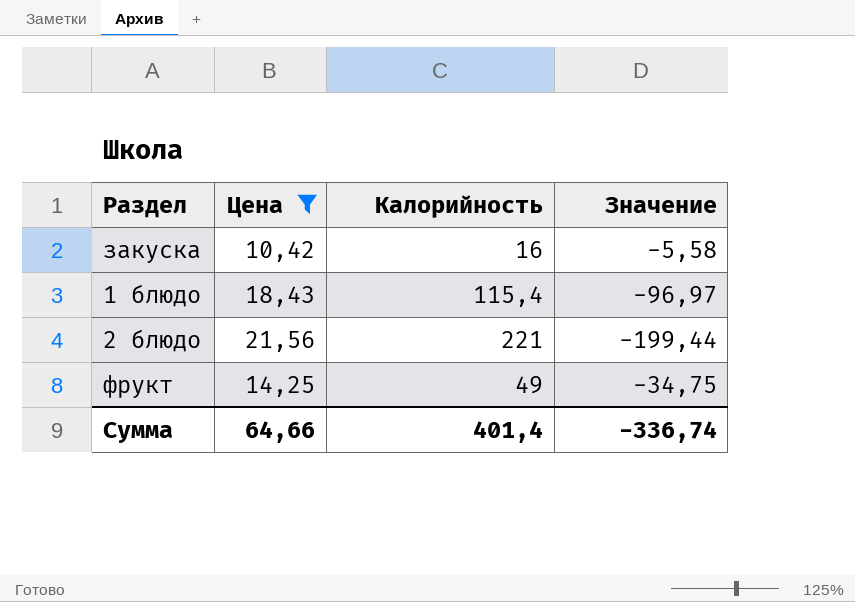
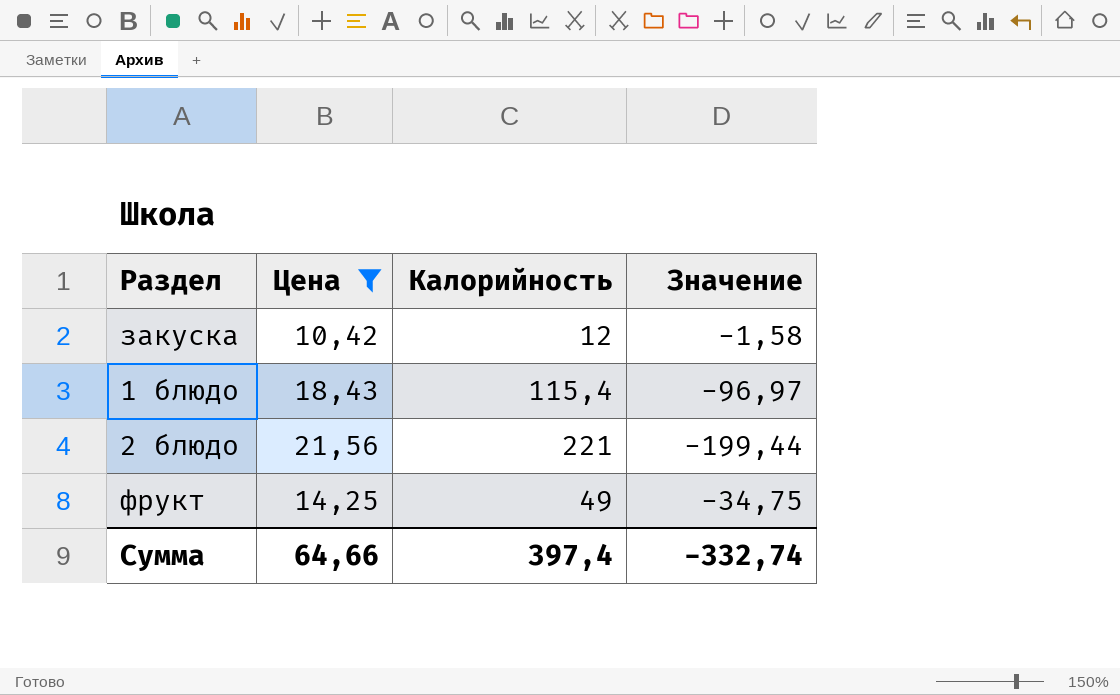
закуска | Калорийность: 16 -> 12
закуска | Значение: -5,58 -> -1,58
Сумма | Калорийность: 401,4 -> 397,4
Сумма | Значение: -336,74 -> -332,74

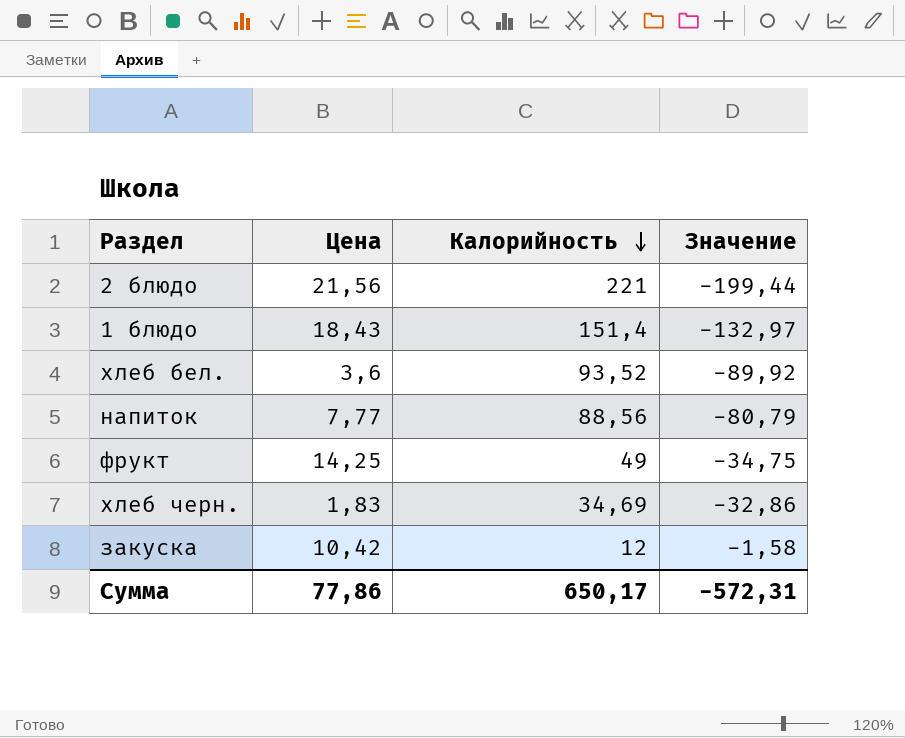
filter: Цена >= 10,42 -> none
row order: none -> Калорийность descending
1 блюдо | Калорийность: 115,4 -> 151,4
1 блюдо | Значение: -96,97 -> -132,97
Сумма | Цена: 64,66 -> 77,86
Сумма | Калорийность: 397,4 -> 650,17
Сумма | Значение: -332,74 -> -572,31

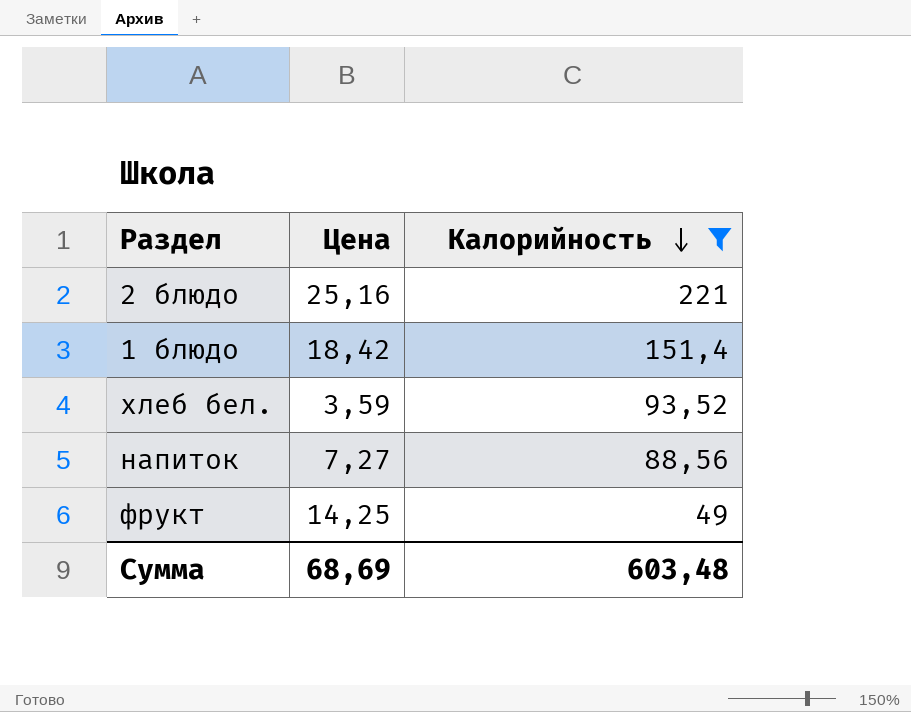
filter: none -> Калорийность >= 49
column Значение | formula: [Цена] - [Калорийность] -> none
2 блюдо | Цена: 21,56 -> 25,16
1 блюдо | Цена: 18,43 -> 18,42
хлеб бел. | Цена: 3,6 -> 3,59
напиток | Цена: 7,77 -> 7,27
Сумма | Цена: 77,86 -> 68,69
Сумма | Калорийность: 650,17 -> 603,48

